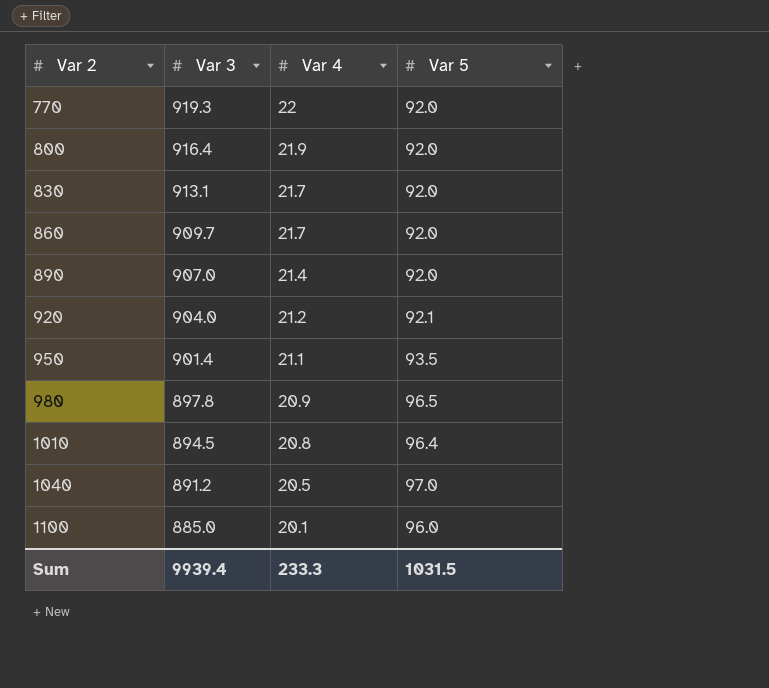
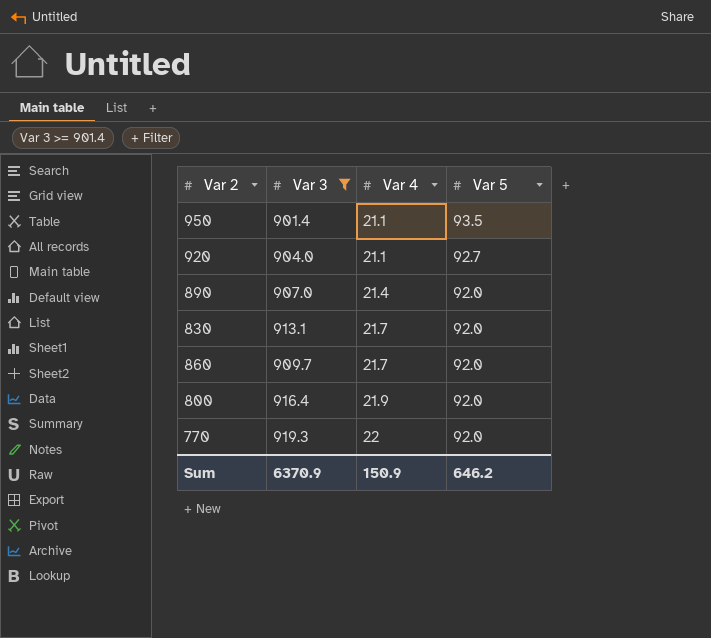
filter: none -> Var 3 >= 901.4
row order: Var 2 ascending -> Var 4 ascending
920 | Var 4: 21.2 -> 21.1
920 | Var 5: 92.1 -> 92.7
Sum | Var 3: 9939.4 -> 6370.9
Sum | Var 4: 233.3 -> 150.9
Sum | Var 5: 1031.5 -> 646.2

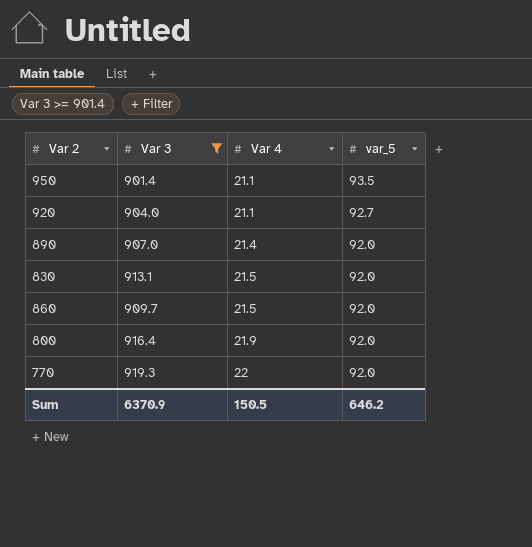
column name: Var 5 -> var_5
830 | Var 4: 21.7 -> 21.5
860 | Var 4: 21.7 -> 21.5
Sum | Var 4: 150.9 -> 150.5

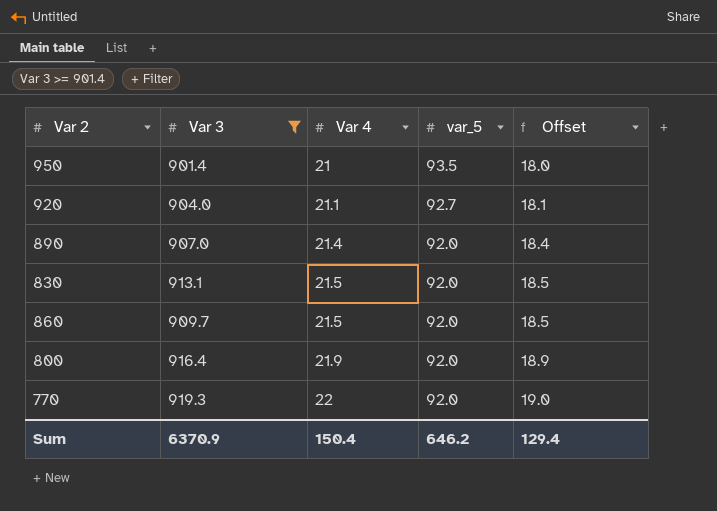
column Offset | formula: none -> [Var 4] - 3
950 | Var 4: 21.1 -> 21
Sum | Var 4: 150.5 -> 150.4

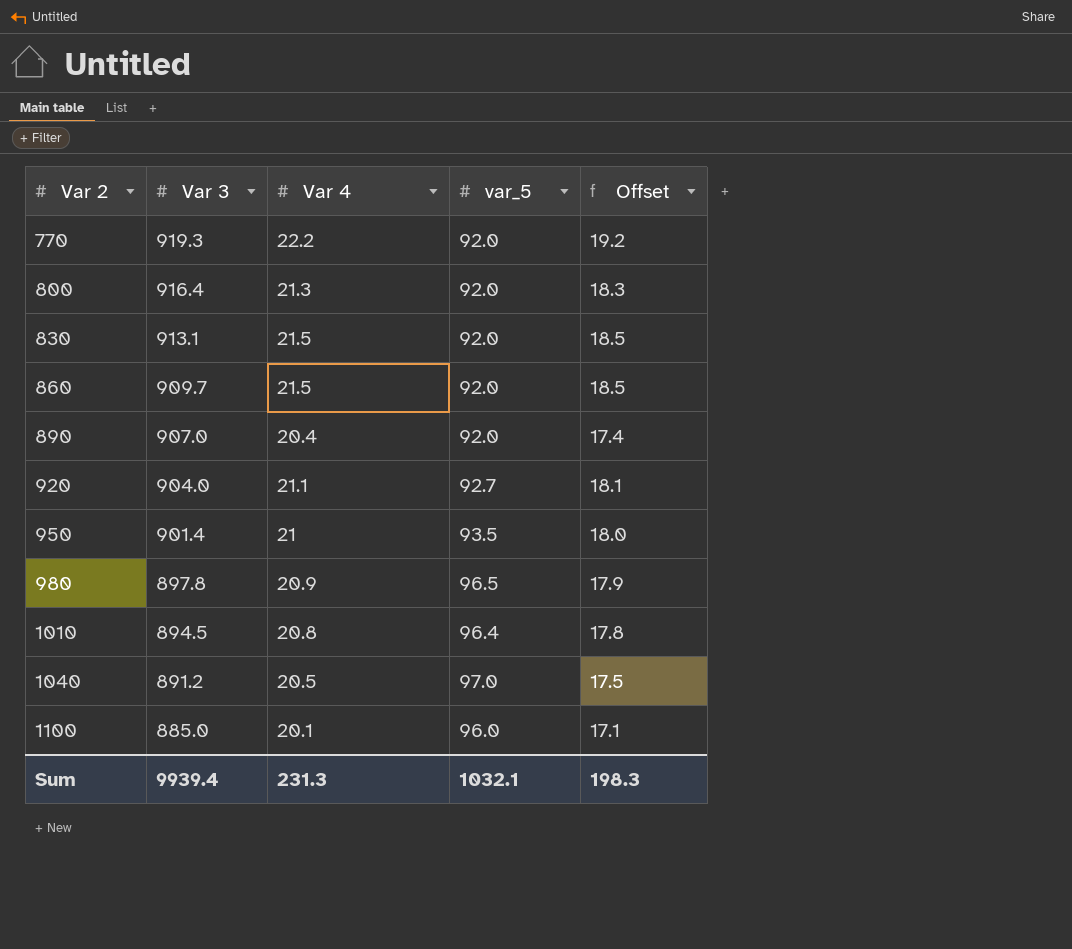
filter: Var 3 >= 901.4 -> none
row order: Var 4 ascending -> Var 2 ascending
770 | Var 4: 22 -> 22.2
770 | Offset: 19.0 -> 19.2
800 | Var 4: 21.9 -> 21.3
800 | Offset: 18.9 -> 18.3
890 | Var 4: 21.4 -> 20.4
890 | Offset: 18.4 -> 17.4
Sum | Var 3: 6370.9 -> 9939.4
Sum | Var 4: 150.4 -> 231.3
Sum | var_5: 646.2 -> 1032.1
Sum | Offset: 129.4 -> 198.3

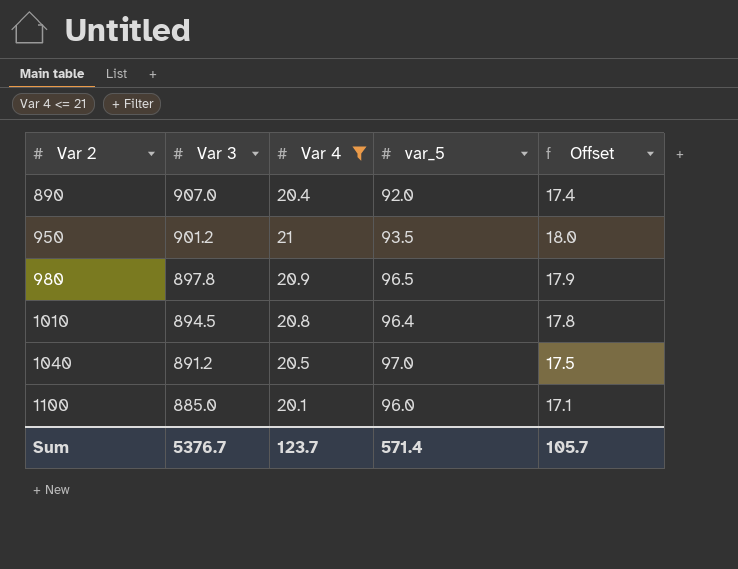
filter: none -> Var 4 <= 21
950 | Var 3: 901.4 -> 901.2
Sum | Var 3: 9939.4 -> 5376.7
Sum | Var 4: 231.3 -> 123.7
Sum | var_5: 1032.1 -> 571.4
Sum | Offset: 198.3 -> 105.7

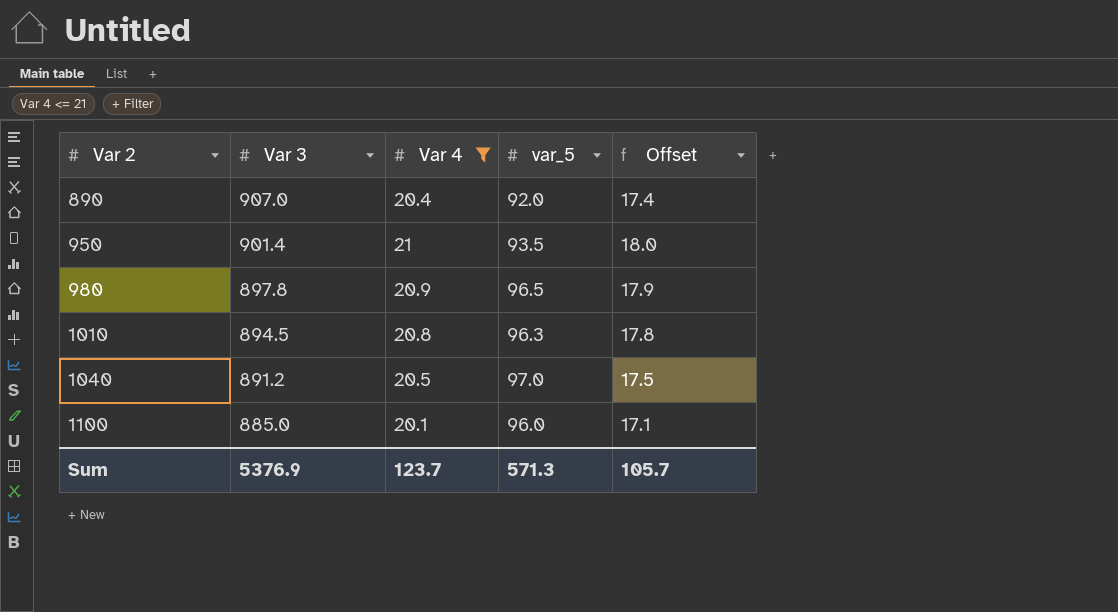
950 | Var 3: 901.2 -> 901.4
1010 | var_5: 96.4 -> 96.3
Sum | Var 3: 5376.7 -> 5376.9
Sum | var_5: 571.4 -> 571.3

